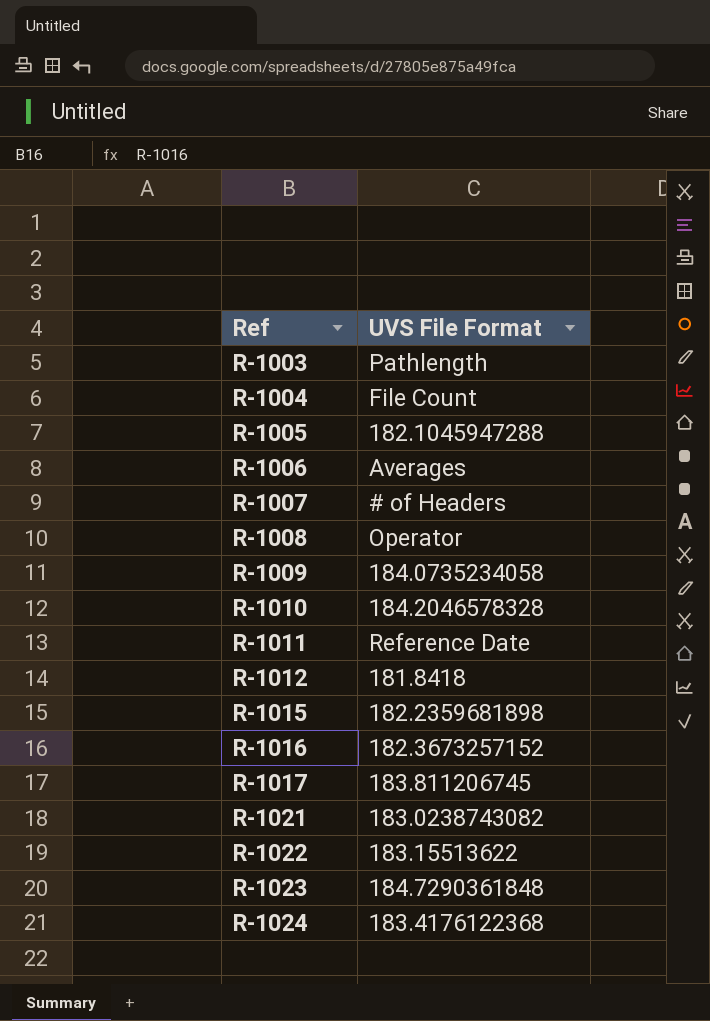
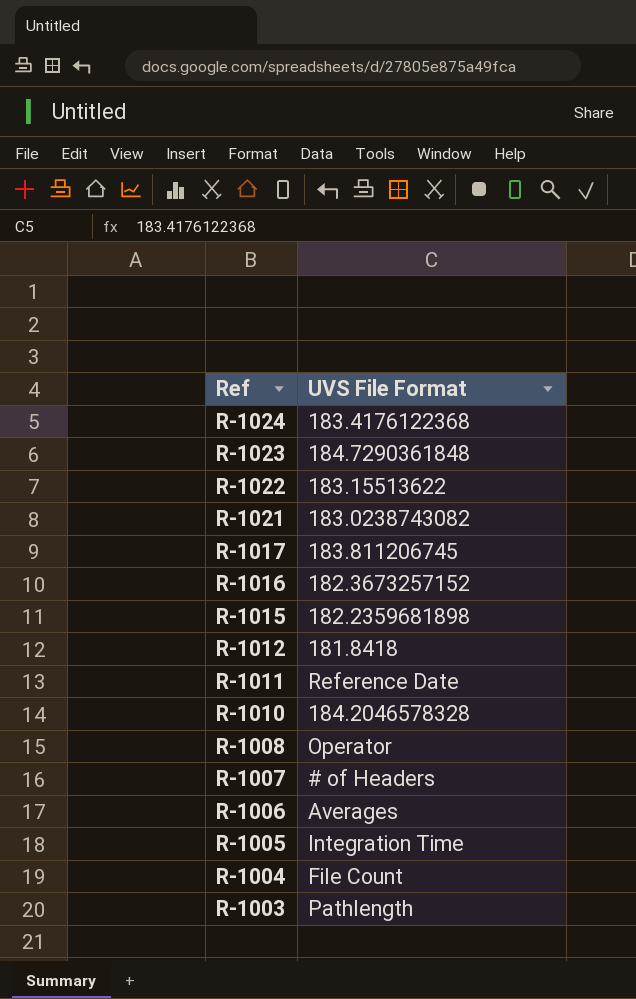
row order: Ref ascending -> Ref descending
row R-1009: 184.0735234058 -> none
R-1005 | UVS File Format: 182.1045947288 -> Integration Time

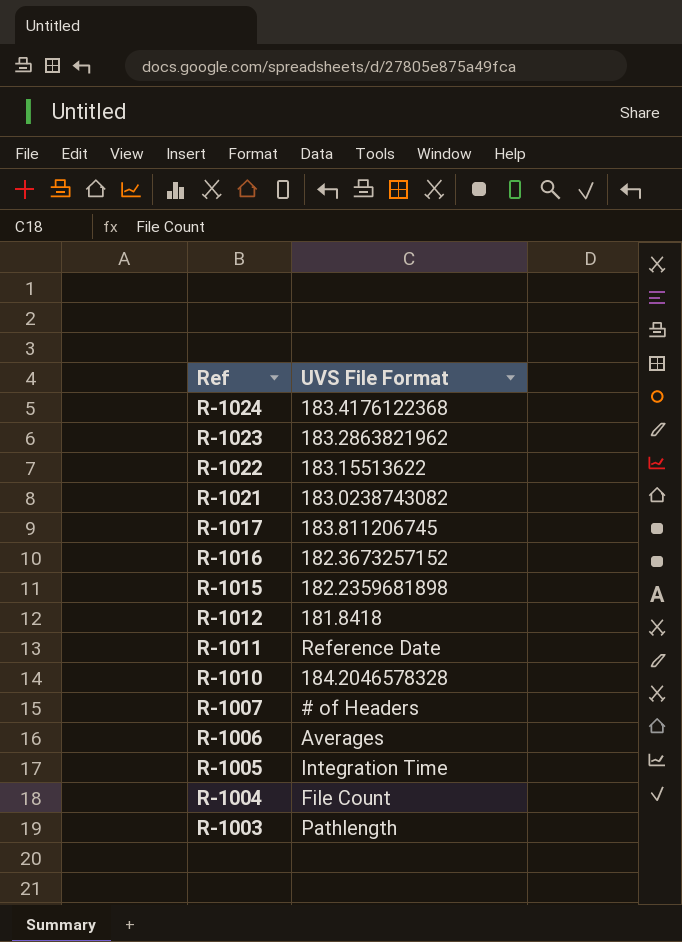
row R-1008: Operator -> none
R-1023 | UVS File Format: 184.7290361848 -> 183.2863821962

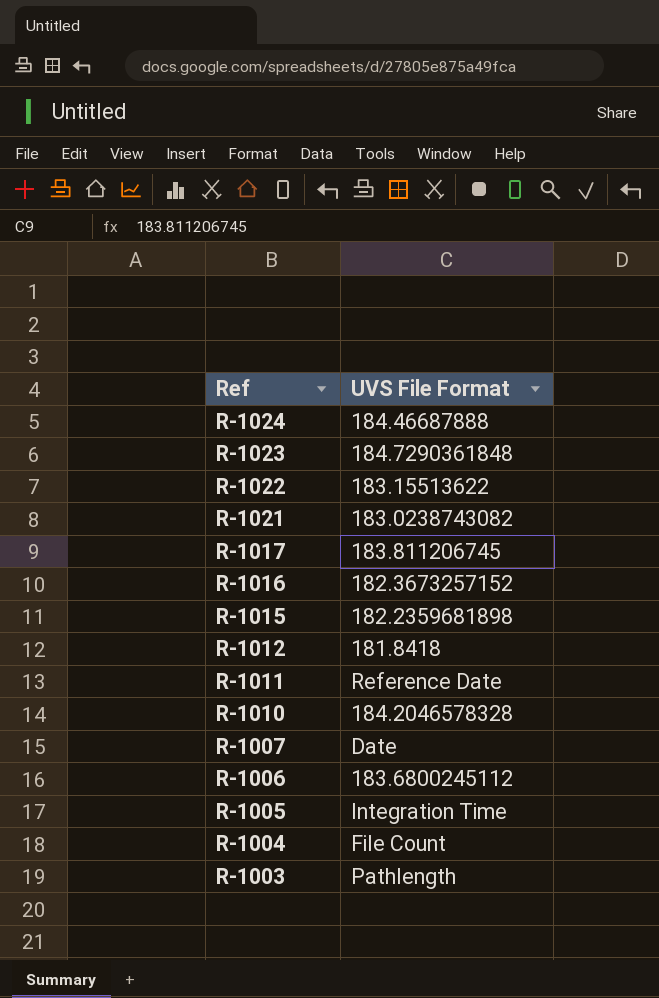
R-1024 | UVS File Format: 183.4176122368 -> 184.46687888
R-1023 | UVS File Format: 183.2863821962 -> 184.7290361848
R-1007 | UVS File Format: # of Headers -> Date
R-1006 | UVS File Format: Averages -> 183.6800245112

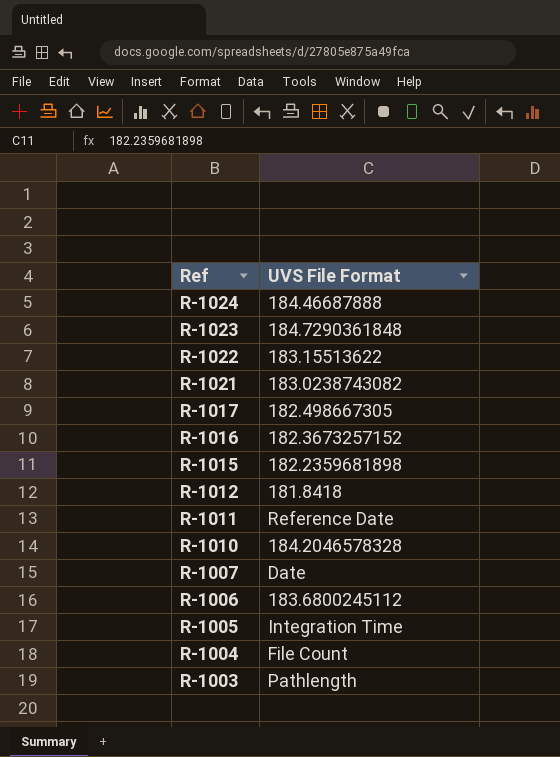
R-1017 | UVS File Format: 183.811206745 -> 182.498667305

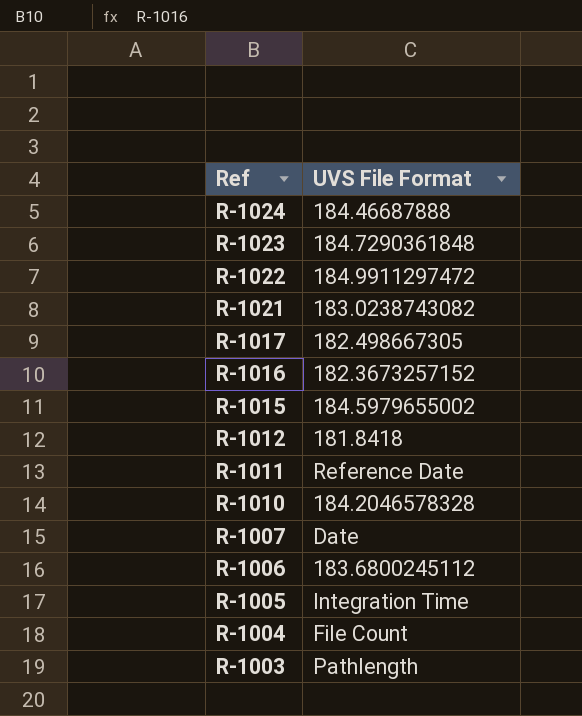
R-1022 | UVS File Format: 183.15513622 -> 184.9911297472
R-1015 | UVS File Format: 182.2359681898 -> 184.5979655002

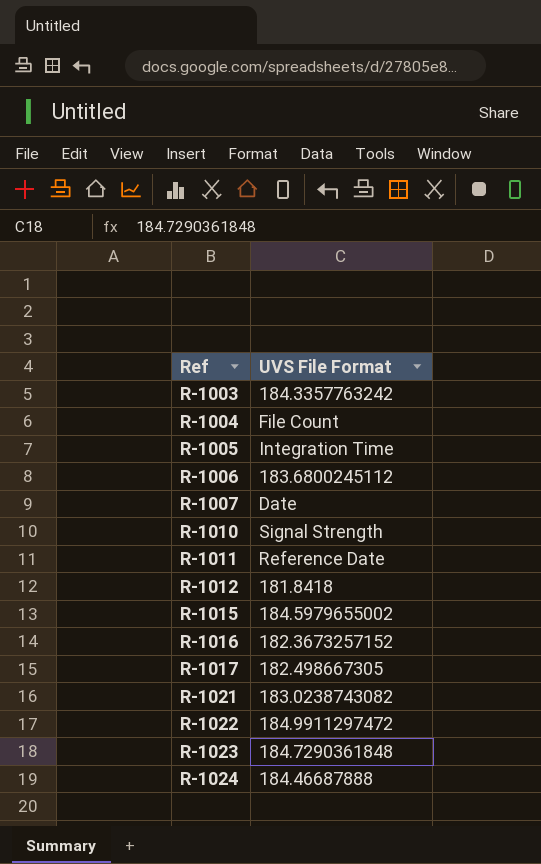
row order: Ref descending -> Ref ascending
R-1003 | UVS File Format: Pathlength -> 184.3357763242
R-1010 | UVS File Format: 184.2046578328 -> Signal Strength

